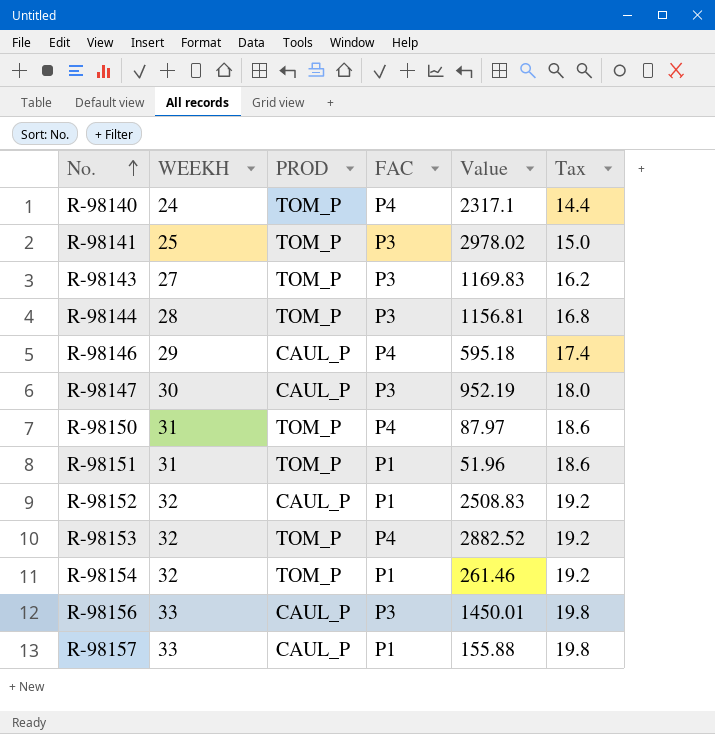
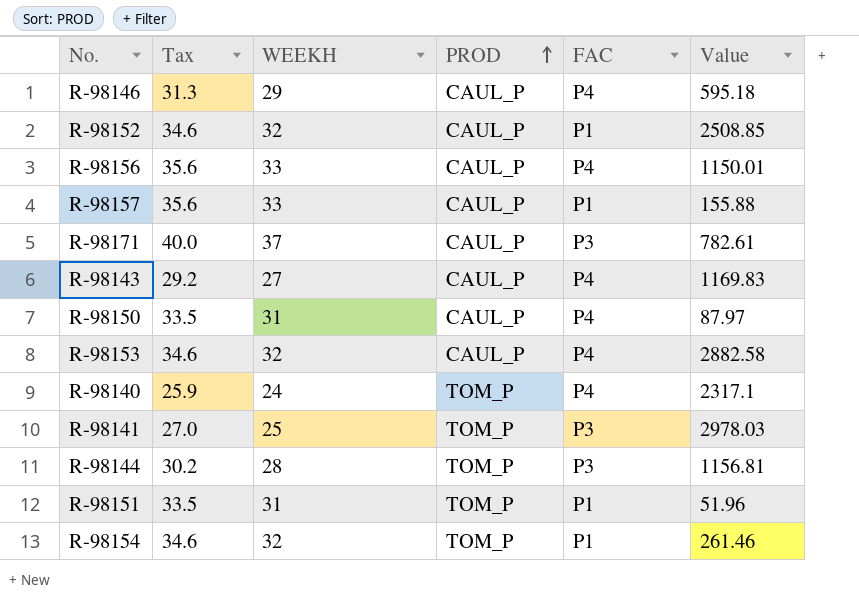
row order: No. ascending -> PROD ascending
column Tax | formula: [WEEKH] * 0.6 -> [WEEKH] * 1.08
column Tax | position: 6 -> 2
row R-98147: 30 | CAUL_P | P3 | 952.19 | 18.0 -> none
R-98152 | Value: 2508.83 -> 2508.85
R-98156 | FAC: P3 -> P4
R-98156 | Value: 1450.01 -> 1150.01
row R-98171: none -> 40.0 | 37 | CAUL_P | P3 | 782.61
R-98143 | PROD: TOM_P -> CAUL_P
R-98143 | FAC: P3 -> P4
R-98150 | PROD: TOM_P -> CAUL_P
R-98153 | PROD: TOM_P -> CAUL_P
R-98153 | Value: 2882.52 -> 2882.58
R-98141 | Value: 2978.02 -> 2978.03

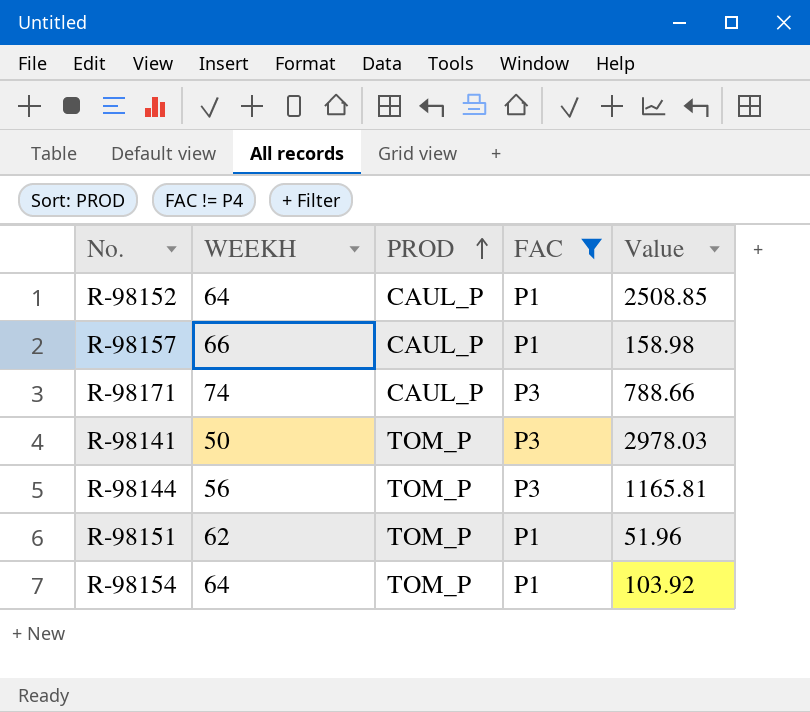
filter: none -> FAC != P4
column Tax | formula: [WEEKH] * 1.08 -> none
R-98152 | WEEKH: 32 -> 64
R-98157 | WEEKH: 33 -> 66
R-98157 | Value: 155.88 -> 158.98
R-98171 | WEEKH: 37 -> 74
R-98171 | Value: 782.61 -> 788.66
R-98141 | WEEKH: 25 -> 50
R-98144 | WEEKH: 28 -> 56
R-98144 | Value: 1156.81 -> 1165.81
R-98151 | WEEKH: 31 -> 62
R-98154 | WEEKH: 32 -> 64
R-98154 | Value: 261.46 -> 103.92

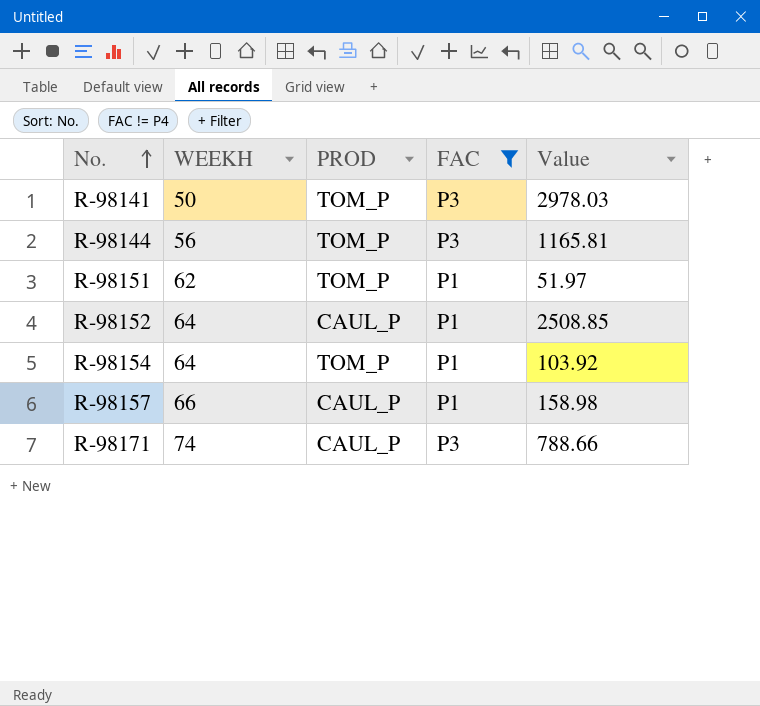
row order: PROD ascending -> No. ascending
R-98151 | Value: 51.96 -> 51.97

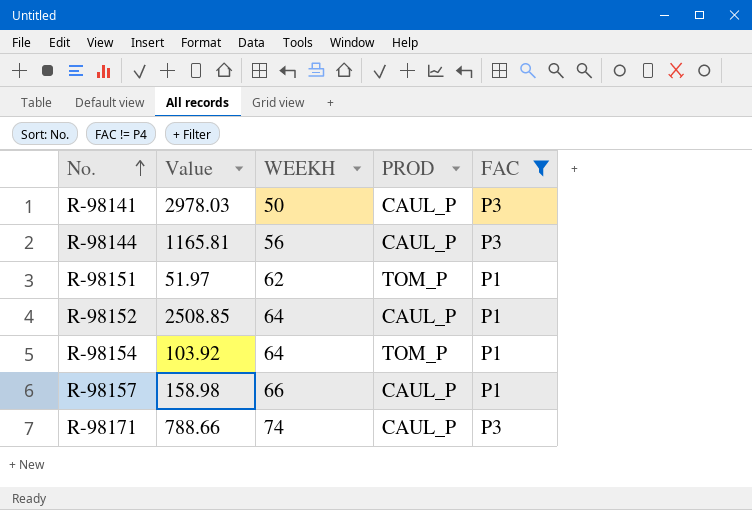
column Value | position: 5 -> 2
R-98141 | PROD: TOM_P -> CAUL_P
R-98144 | PROD: TOM_P -> CAUL_P

